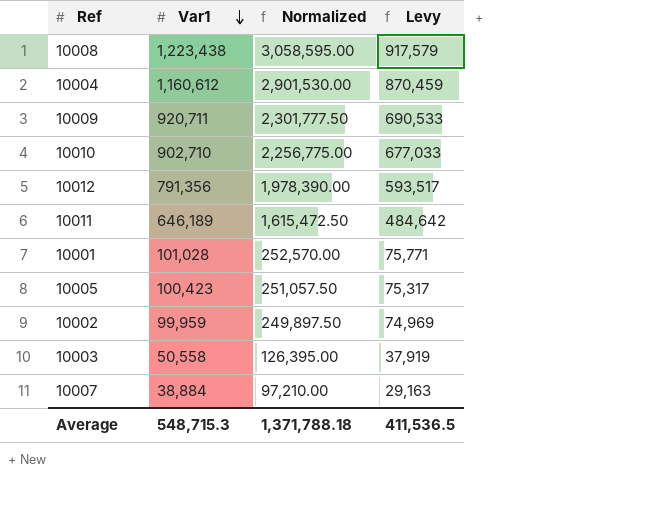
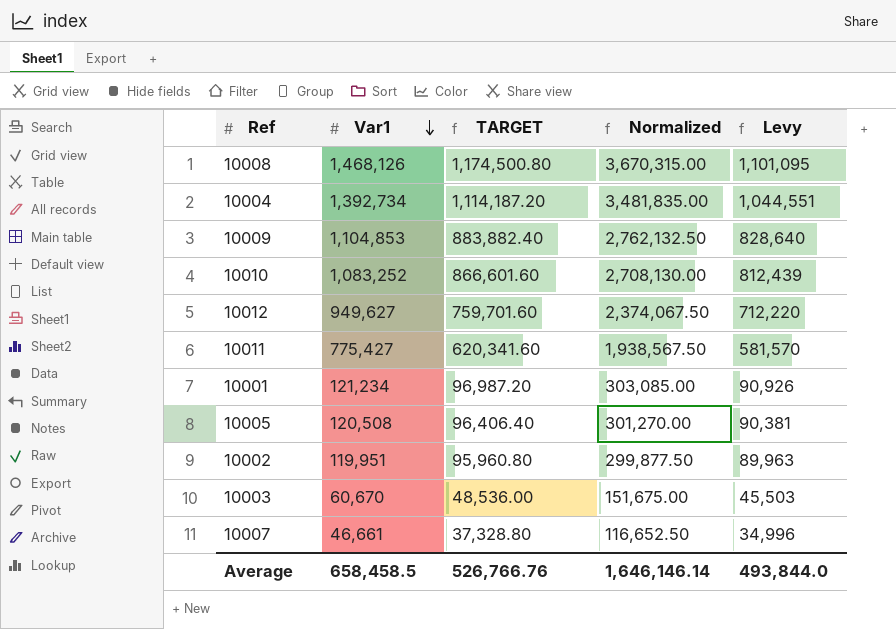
column TARGET | formula: none -> [Var1] * 0.8
10008 | Var1: 1,223,438 -> 1,468,126
10008 | Normalized: 3,058,595.00 -> 3,670,315.00
10008 | Levy: 917,579 -> 1,101,095
10004 | Var1: 1,160,612 -> 1,392,734
10004 | Normalized: 2,901,530.00 -> 3,481,835.00
10004 | Levy: 870,459 -> 1,044,551
10009 | Var1: 920,711 -> 1,104,853
10009 | Normalized: 2,301,777.50 -> 2,762,132.50
10009 | Levy: 690,533 -> 828,640
10010 | Var1: 902,710 -> 1,083,252
10010 | Normalized: 2,256,775.00 -> 2,708,130.00
10010 | Levy: 677,033 -> 812,439
10012 | Var1: 791,356 -> 949,627
10012 | Normalized: 1,978,390.00 -> 2,374,067.50
10012 | Levy: 593,517 -> 712,220
10011 | Var1: 646,189 -> 775,427
10011 | Normalized: 1,615,472.50 -> 1,938,567.50
10011 | Levy: 484,642 -> 581,570
10001 | Var1: 101,028 -> 121,234
10001 | Normalized: 252,570.00 -> 303,085.00
10001 | Levy: 75,771 -> 90,926
10005 | Var1: 100,423 -> 120,508
10005 | Normalized: 251,057.50 -> 301,270.00
10005 | Levy: 75,317 -> 90,381
10002 | Var1: 99,959 -> 119,951
10002 | Normalized: 249,897.50 -> 299,877.50
10002 | Levy: 74,969 -> 89,963
10003 | Var1: 50,558 -> 60,670
10003 | Normalized: 126,395.00 -> 151,675.00
10003 | Levy: 37,919 -> 45,503
10007 | Var1: 38,884 -> 46,661
10007 | Normalized: 97,210.00 -> 116,652.50
10007 | Levy: 29,163 -> 34,996
Average | Var1: 548,715.3 -> 658,458.5
Average | Normalized: 1,371,788.18 -> 1,646,146.14
Average | Levy: 411,536.5 -> 493,844.0

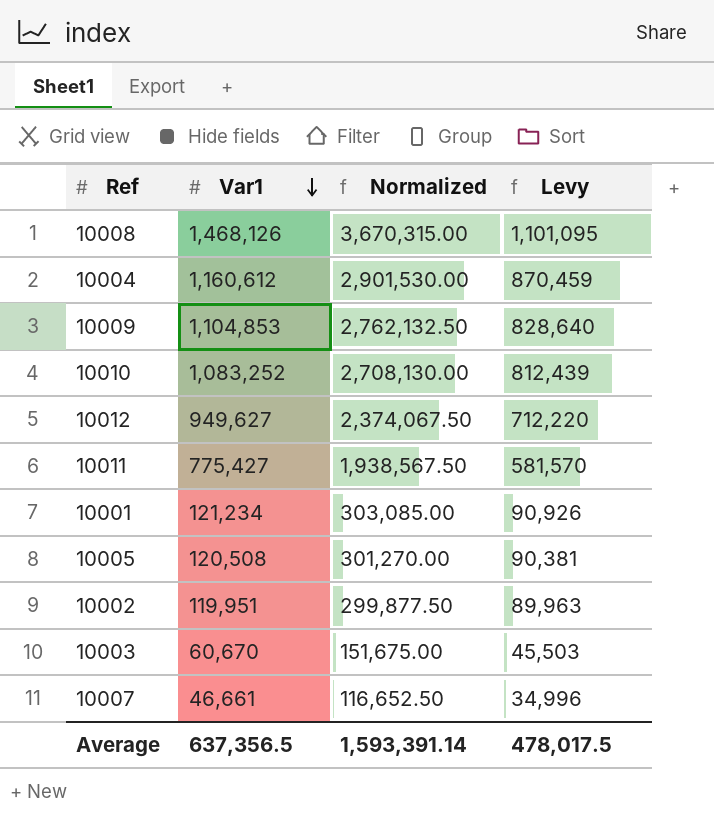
column TARGET | formula: [Var1] * 0.8 -> none
10004 | Var1: 1,392,734 -> 1,160,612
10004 | Normalized: 3,481,835.00 -> 2,901,530.00
10004 | Levy: 1,044,551 -> 870,459
Average | Var1: 658,458.5 -> 637,356.5
Average | Normalized: 1,646,146.14 -> 1,593,391.14
Average | Levy: 493,844.0 -> 478,017.5

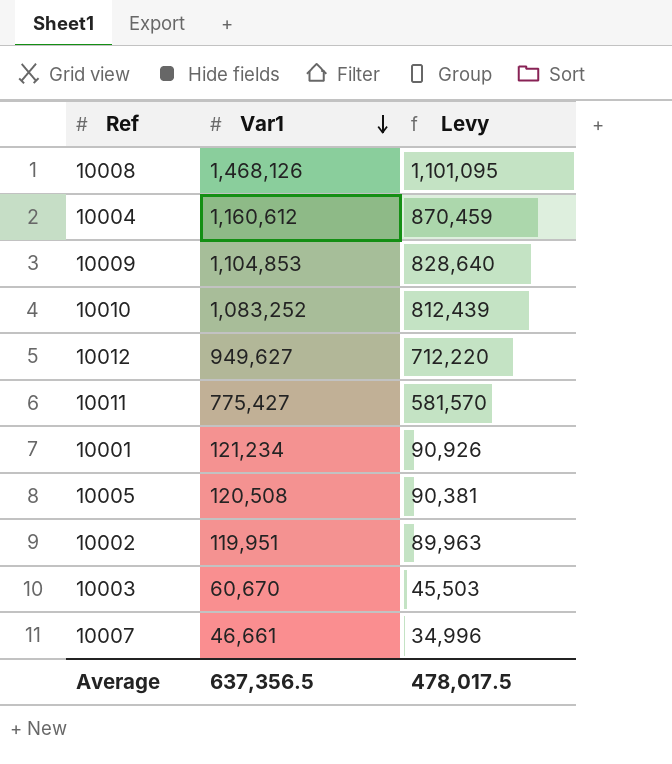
column Normalized | formula: [Var1] * 2.5 -> none

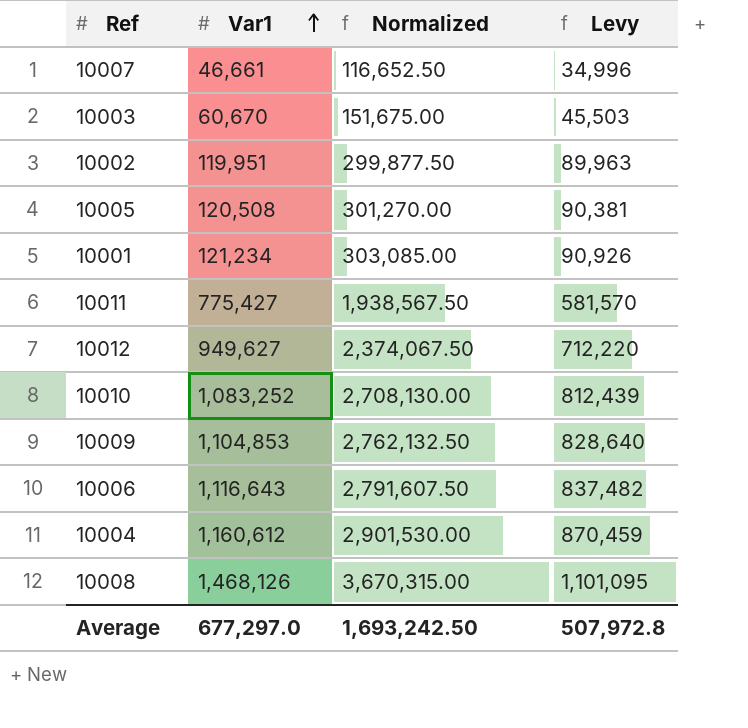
row order: Var1 descending -> Var1 ascending
column Normalized | formula: none -> [Var1] * 2.5
row 10006: none -> 1,116,643 | 2,791,607.50 | 837,482
Average | Var1: 637,356.5 -> 677,297.0
Average | Levy: 478,017.5 -> 507,972.8

